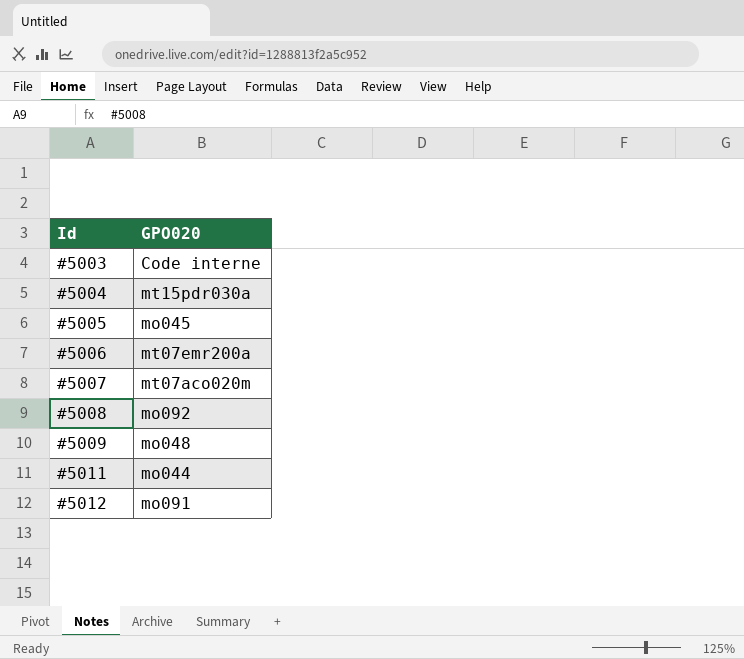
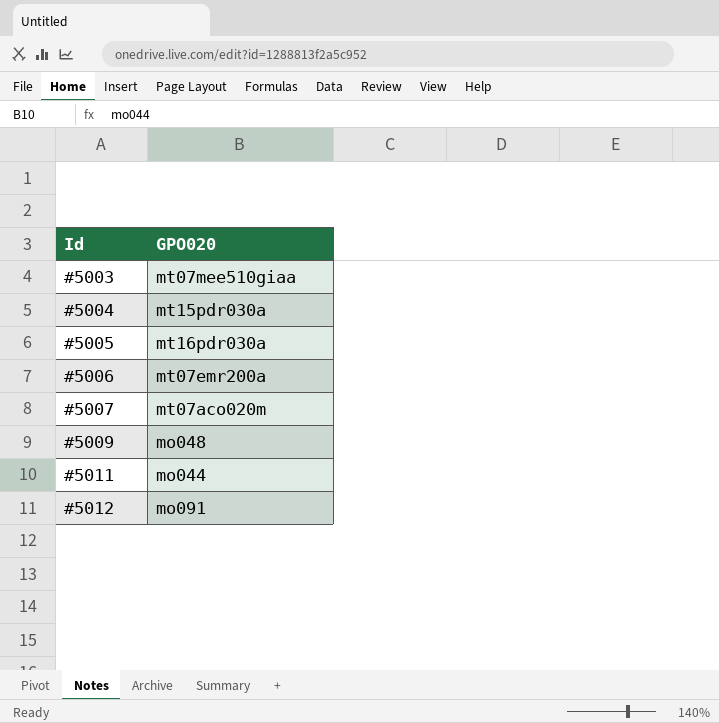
row #5008: mo092 -> none
#5003 | GPO020: Code interne -> mt07mee510giaa
#5005 | GPO020: mo045 -> mt16pdr030a

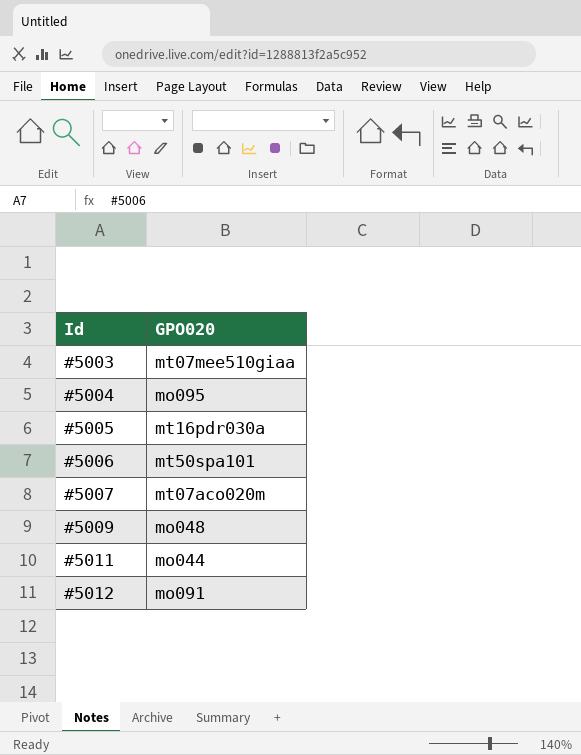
#5004 | GPO020: mt15pdr030a -> mo095
#5006 | GPO020: mt07emr200a -> mt50spa101

